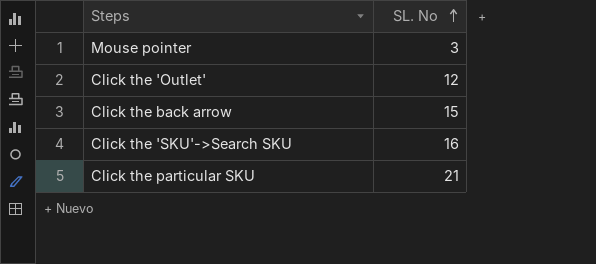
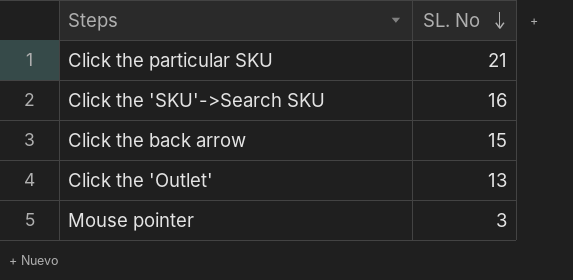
row order: SL. No ascending -> SL. No descending
Click the 'Outlet' | SL. No: 12 -> 13

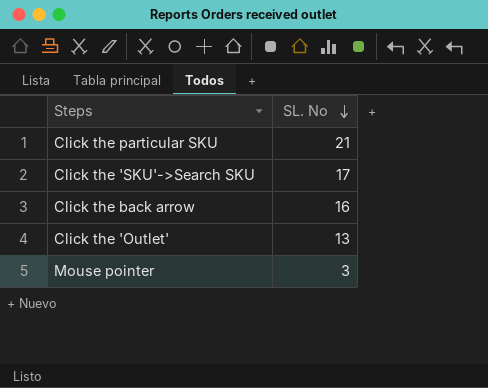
Click the 'SKU'->Search SKU | SL. No: 16 -> 17
Click the back arrow | SL. No: 15 -> 16

